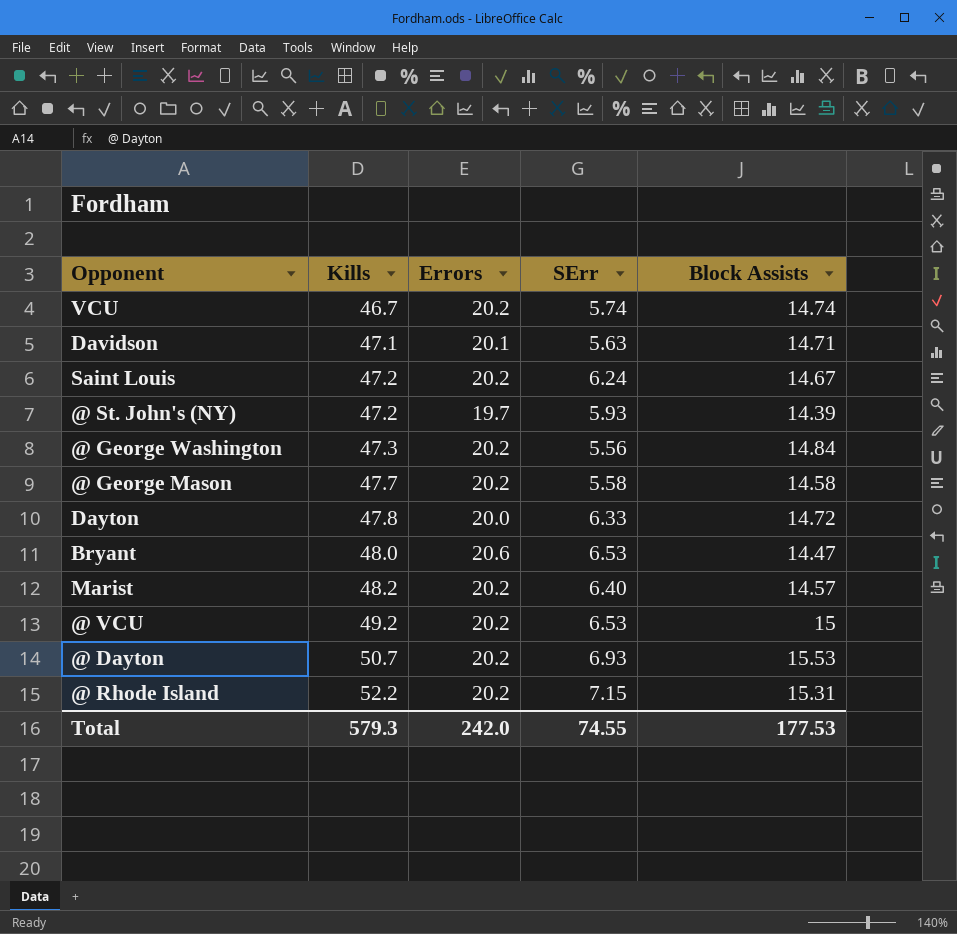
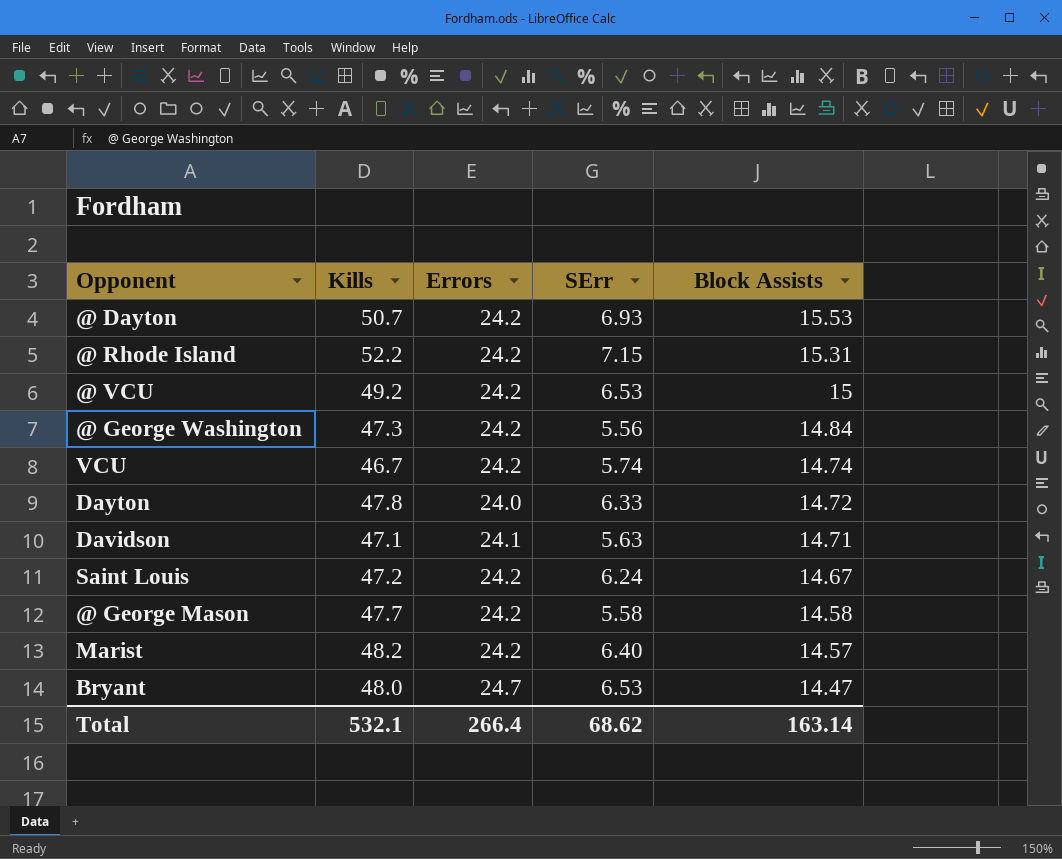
row order: Kills ascending -> Block Assists descending
row @ St. John's (NY): 47.2 | 19.7 | 5.93 | 14.39 -> none
@ Dayton | Errors: 20.2 -> 24.2
@ Rhode Island | Errors: 20.2 -> 24.2
@ VCU | Errors: 20.2 -> 24.2
@ George Washington | Errors: 20.2 -> 24.2
VCU | Errors: 20.2 -> 24.2
Dayton | Errors: 20.0 -> 24.0
Davidson | Errors: 20.1 -> 24.1
Saint Louis | Errors: 20.2 -> 24.2
@ George Mason | Errors: 20.2 -> 24.2
Marist | Errors: 20.2 -> 24.2
Bryant | Errors: 20.6 -> 24.7
Total | Kills: 579.3 -> 532.1
Total | Errors: 242.0 -> 266.4
Total | SErr: 74.55 -> 68.62
Total | Block Assists: 177.53 -> 163.14

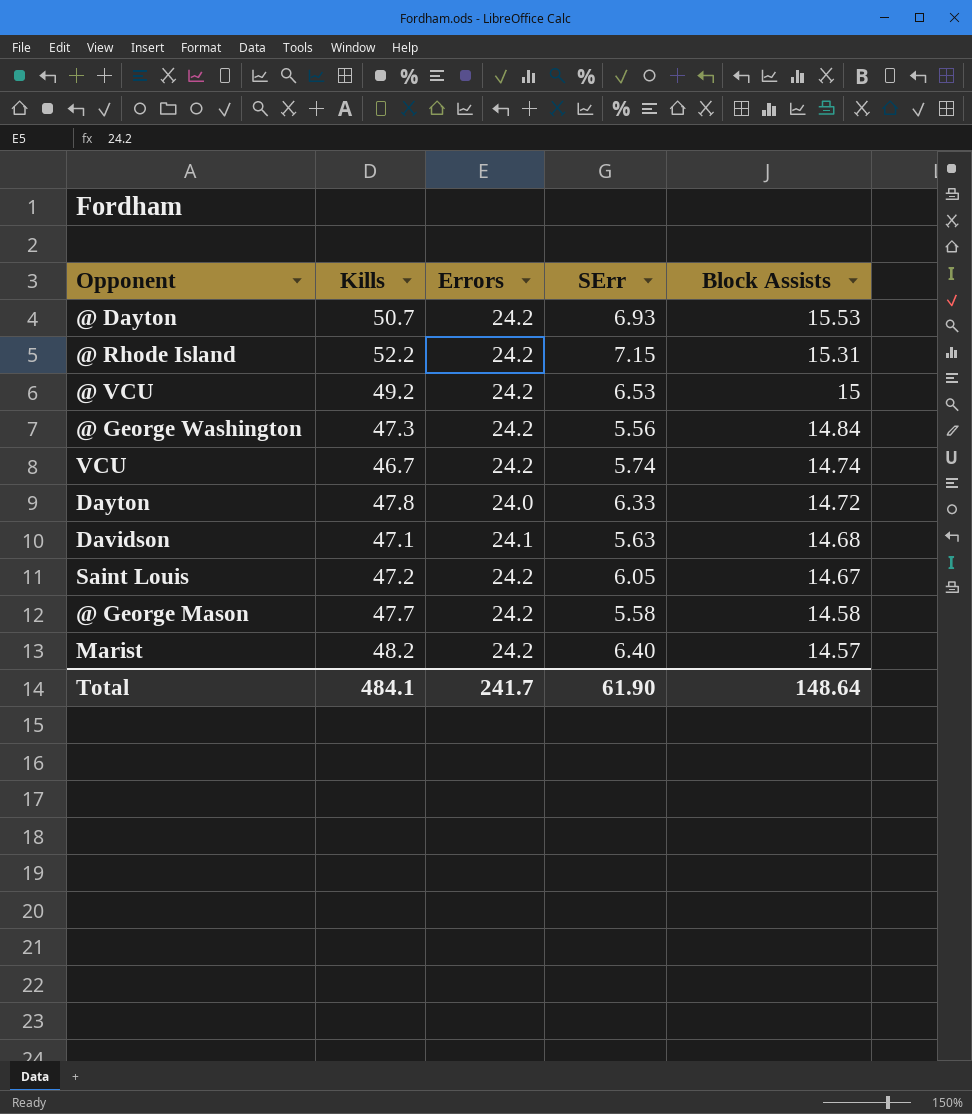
row Bryant: 48.0 | 24.7 | 6.53 | 14.47 -> none
Davidson | Block Assists: 14.71 -> 14.68
Saint Louis | SErr: 6.24 -> 6.05
Total | Kills: 532.1 -> 484.1
Total | Errors: 266.4 -> 241.7
Total | SErr: 68.62 -> 61.90
Total | Block Assists: 163.14 -> 148.64

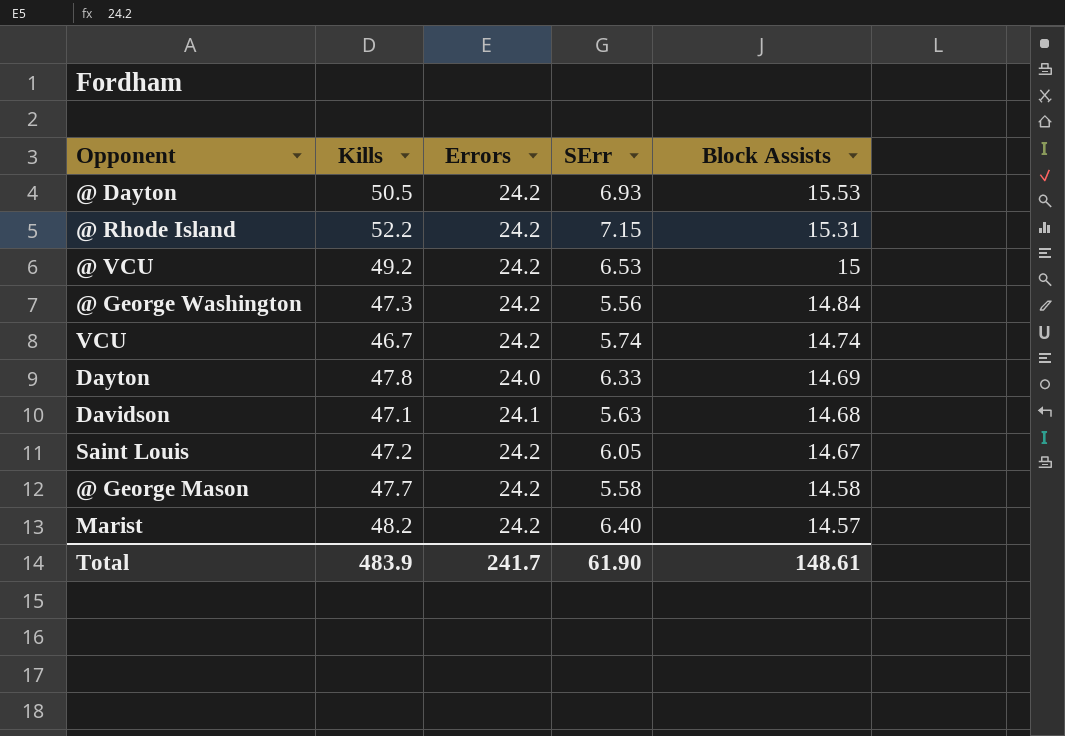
@ Dayton | Kills: 50.7 -> 50.5
Dayton | Block Assists: 14.72 -> 14.69
Total | Kills: 484.1 -> 483.9
Total | Block Assists: 148.64 -> 148.61

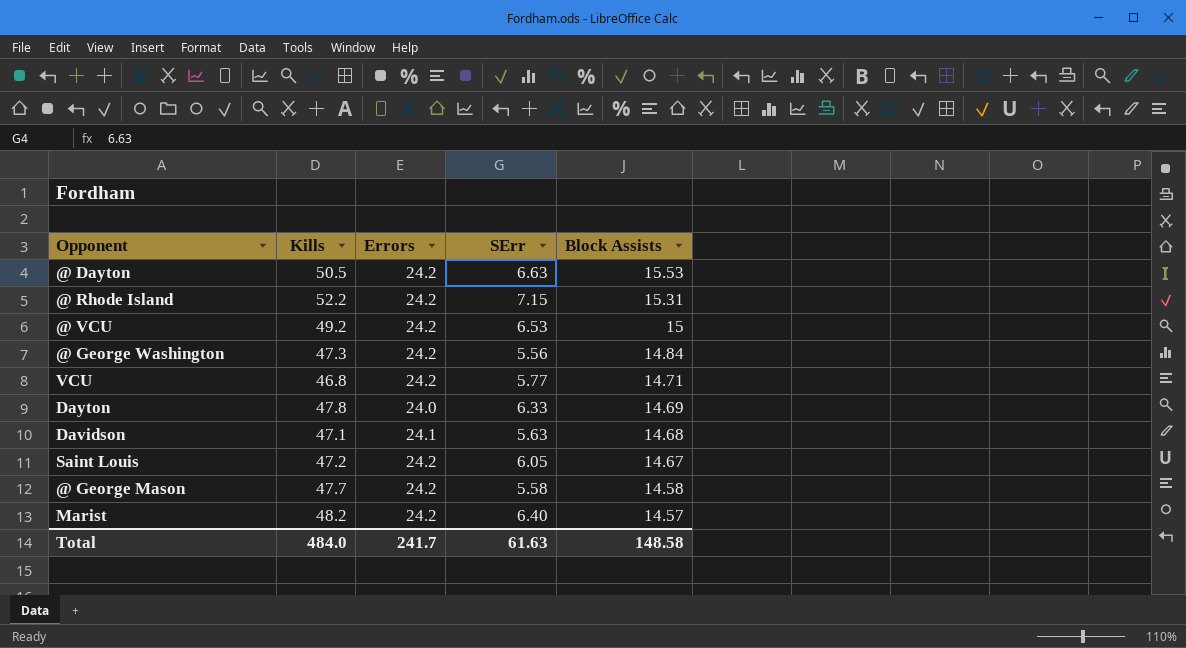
@ Dayton | SErr: 6.93 -> 6.63
VCU | Kills: 46.7 -> 46.8
VCU | SErr: 5.74 -> 5.77
VCU | Block Assists: 14.74 -> 14.71
Total | Kills: 483.9 -> 484.0
Total | SErr: 61.90 -> 61.63
Total | Block Assists: 148.61 -> 148.58

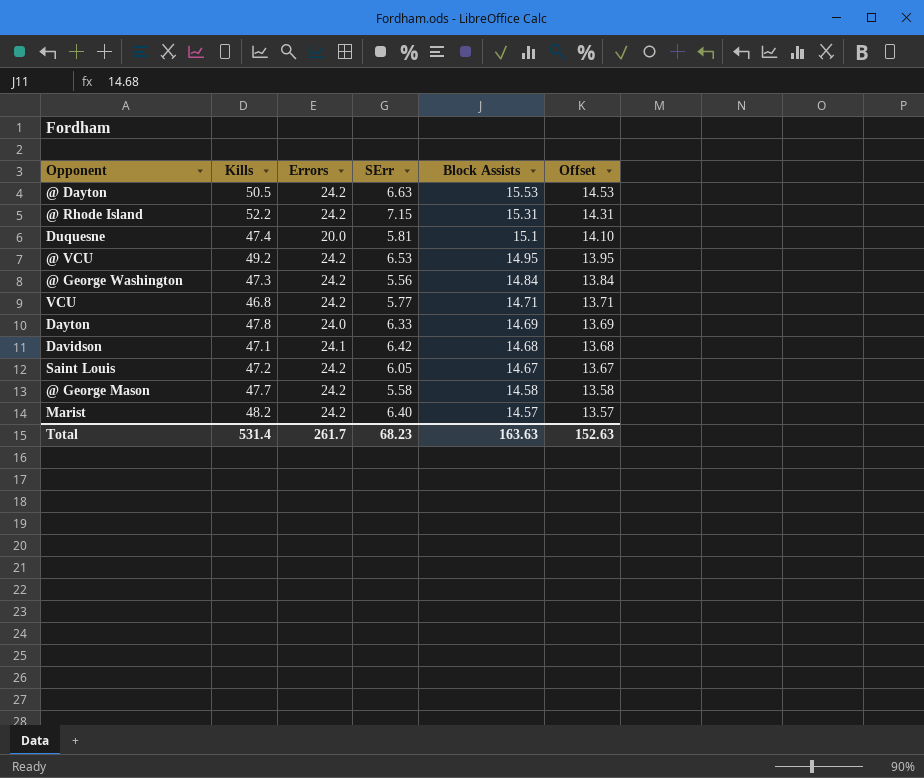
column Offset | formula: none -> [Block Assists] - 1
row Duquesne: none -> 47.4 | 20.0 | 5.81 | 15.1 | 14.10
@ VCU | Block Assists: 15 -> 14.95
Davidson | SErr: 5.63 -> 6.42
Total | Kills: 484.0 -> 531.4
Total | Errors: 241.7 -> 261.7
Total | SErr: 61.63 -> 68.23
Total | Block Assists: 148.58 -> 163.63

